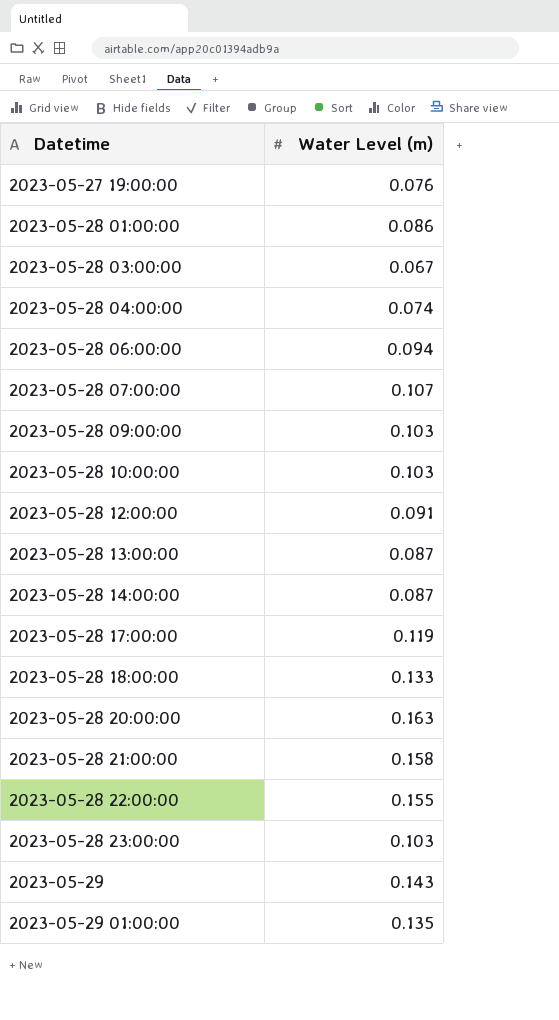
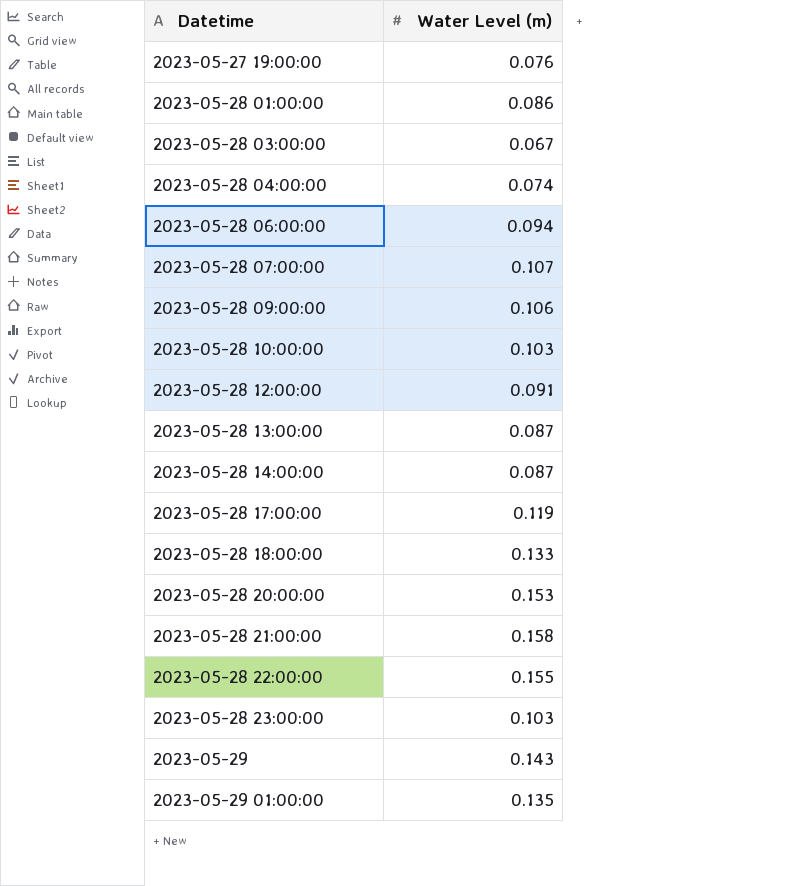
2023-05-28 09:00:00 | Water Level (m): 0.103 -> 0.106
2023-05-28 20:00:00 | Water Level (m): 0.163 -> 0.153

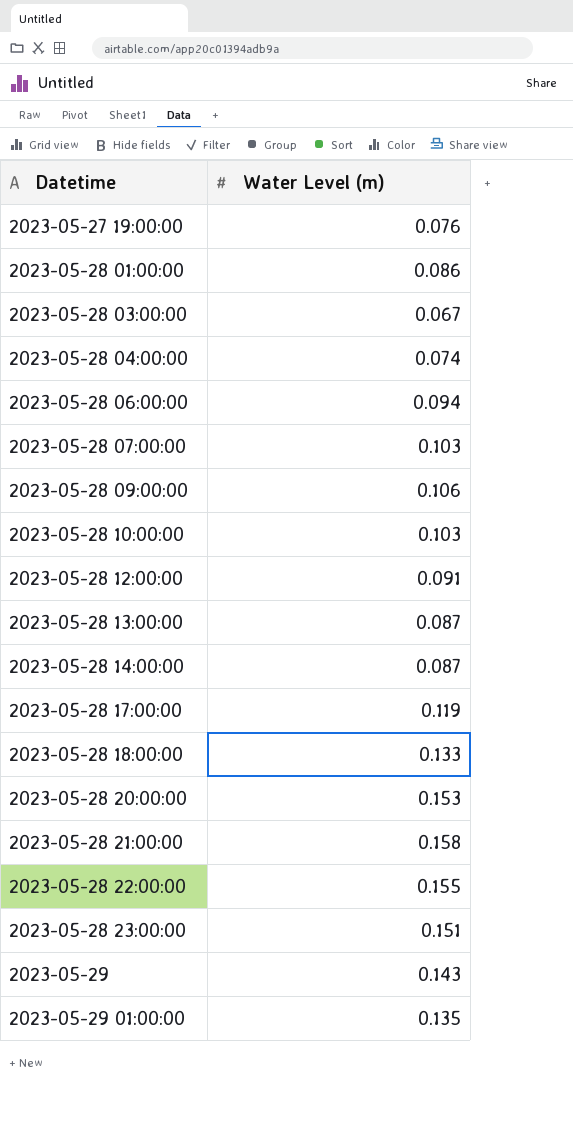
2023-05-28 07:00:00 | Water Level (m): 0.107 -> 0.103
2023-05-28 23:00:00 | Water Level (m): 0.103 -> 0.151

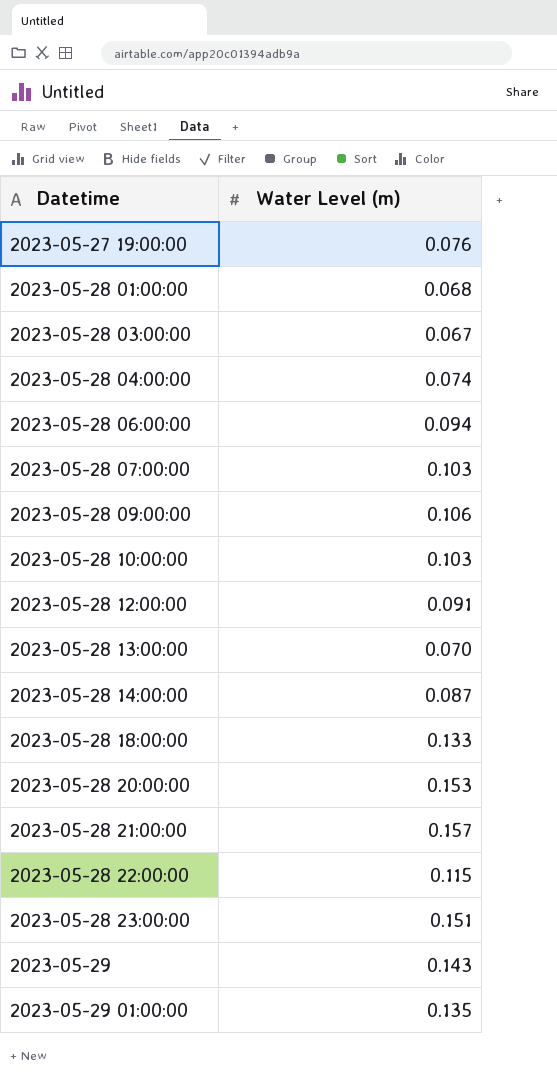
row 2023-05-28 17:00:00: 0.119 -> none
2023-05-28 01:00:00 | Water Level (m): 0.086 -> 0.068
2023-05-28 13:00:00 | Water Level (m): 0.087 -> 0.070
2023-05-28 21:00:00 | Water Level (m): 0.158 -> 0.157
2023-05-28 22:00:00 | Water Level (m): 0.155 -> 0.115

